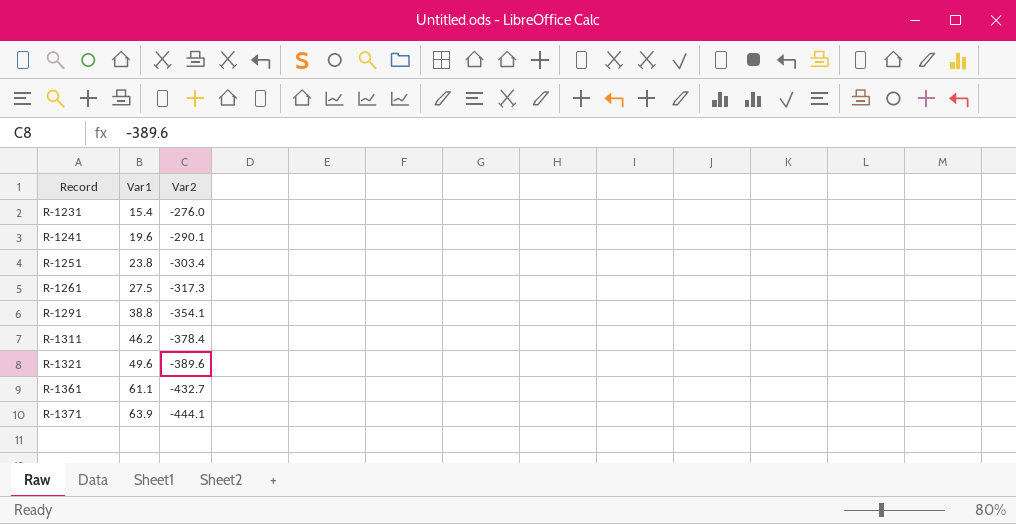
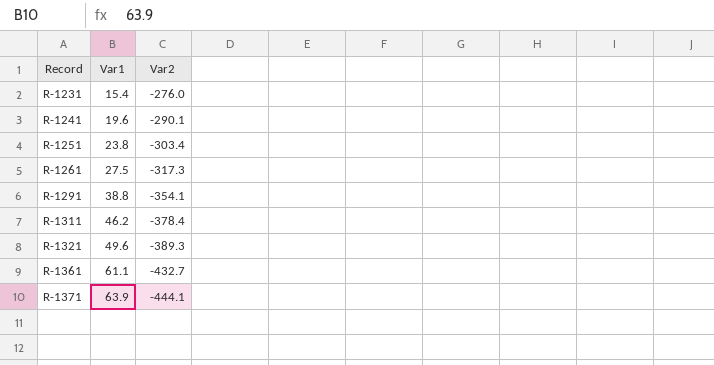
R-1321 | Var2: -389.6 -> -389.3

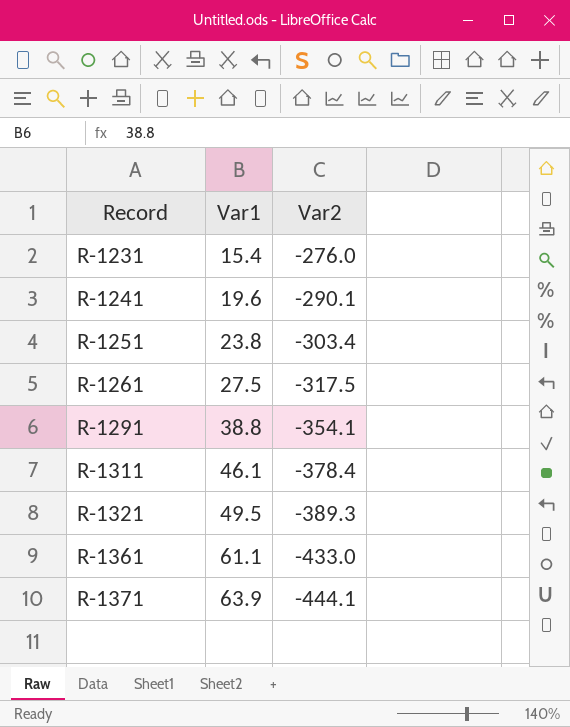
R-1261 | Var2: -317.3 -> -317.5
R-1311 | Var1: 46.2 -> 46.1
R-1321 | Var1: 49.6 -> 49.5
R-1361 | Var2: -432.7 -> -433.0

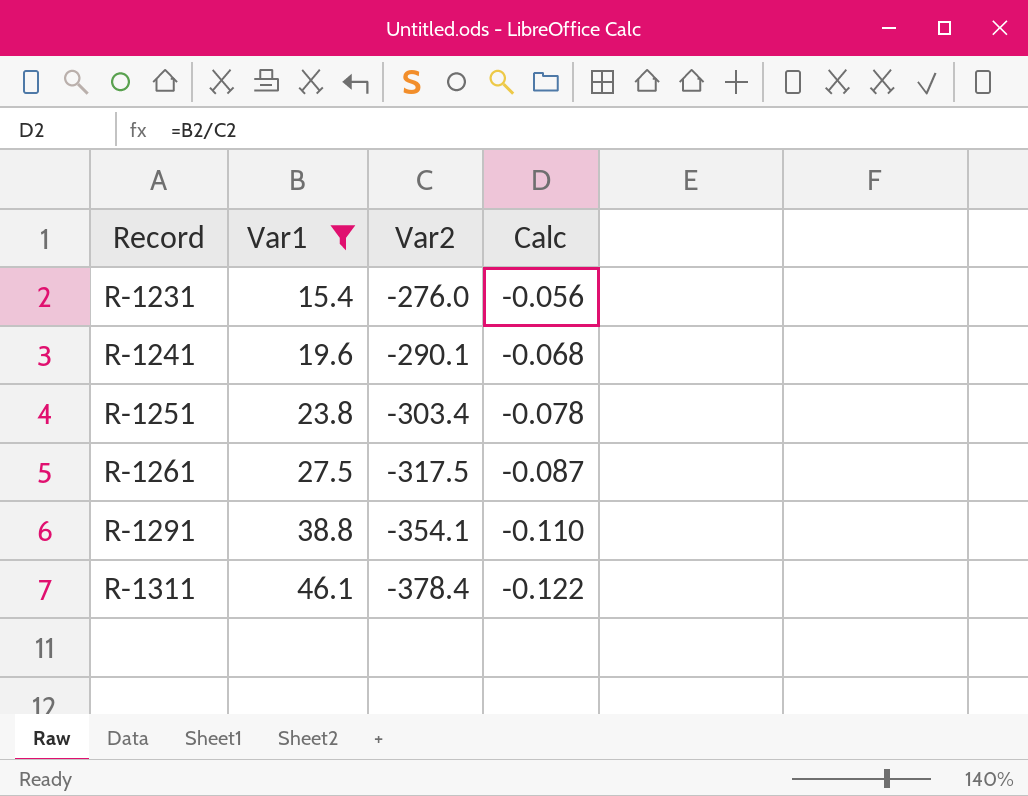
filter: none -> Var1 <= 46.1
column Calc | formula: none -> [Var1] / [Var2]

